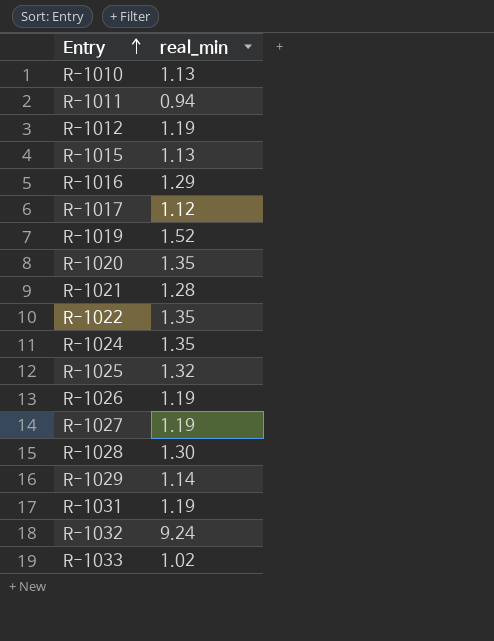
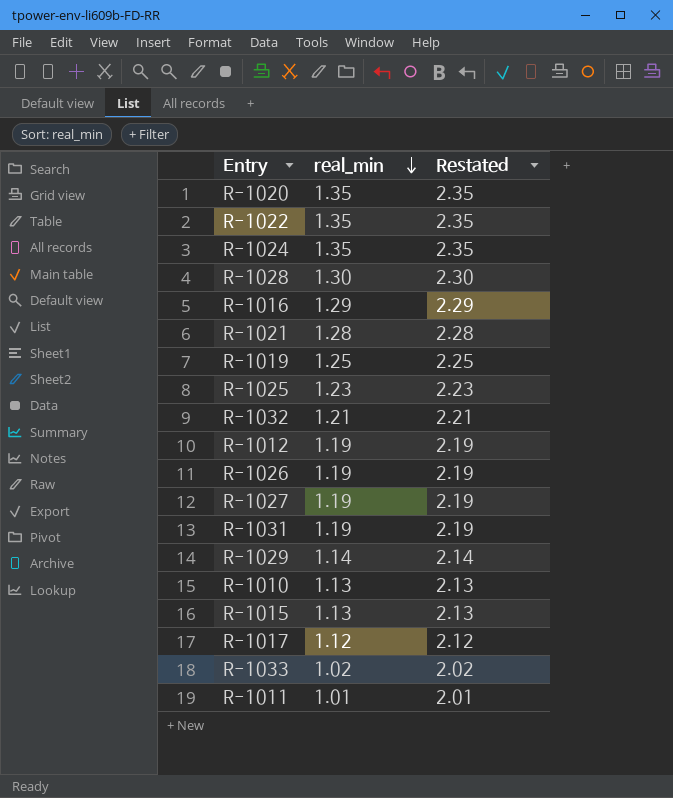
row order: Entry ascending -> real_min descending
column Restated | formula: none -> [real_min] + 1
R-1019 | real_min: 1.52 -> 1.25
R-1025 | real_min: 1.32 -> 1.23
R-1032 | real_min: 9.24 -> 1.21
R-1011 | real_min: 0.94 -> 1.01

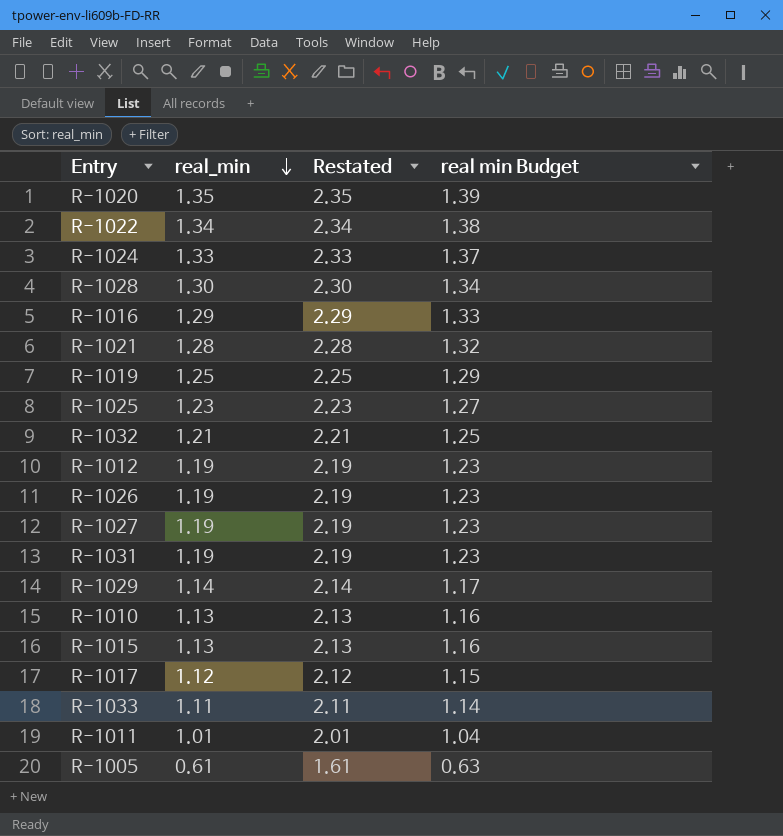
column real min Budget | formula: none -> [real_min] * 1.03
R-1022 | real_min: 1.35 -> 1.34
R-1022 | Restated: 2.35 -> 2.34
R-1024 | real_min: 1.35 -> 1.33
R-1024 | Restated: 2.35 -> 2.33
R-1033 | real_min: 1.02 -> 1.11
R-1033 | Restated: 2.02 -> 2.11
row R-1005: none -> 0.61 | 1.61 | 0.63

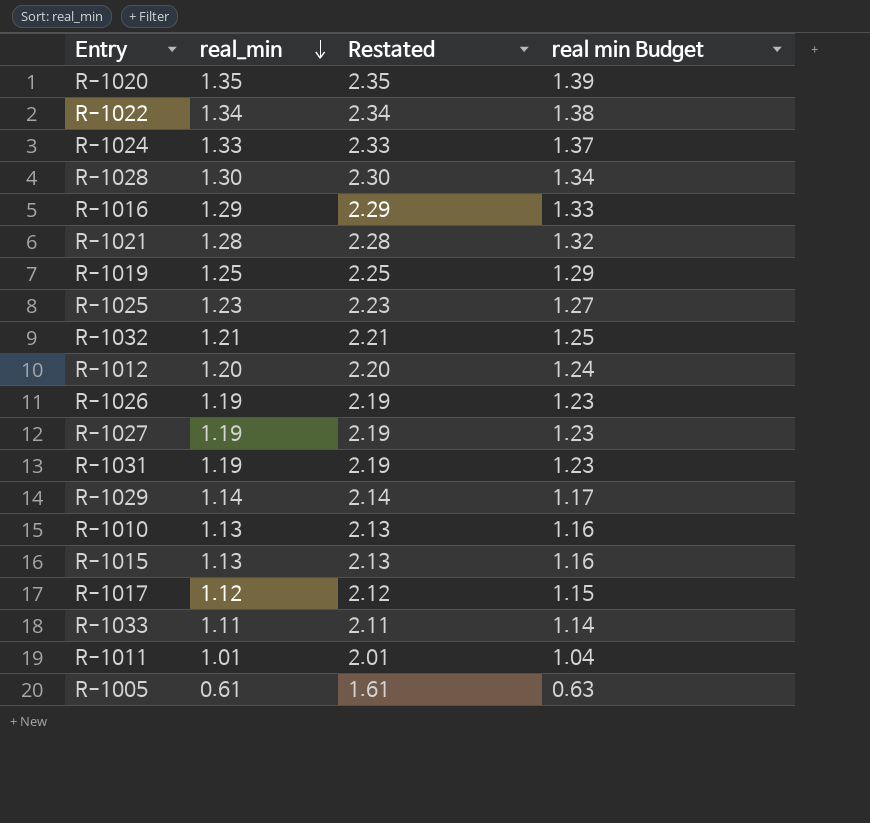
R-1012 | real_min: 1.19 -> 1.20
R-1012 | Restated: 2.19 -> 2.20
R-1012 | real min Budget: 1.23 -> 1.24

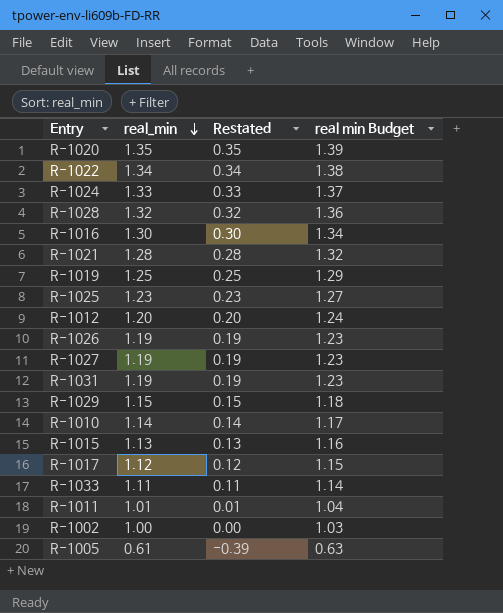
column Restated | formula: [real_min] + 1 -> [real_min] - 1
row R-1032: 1.21 | 2.21 | 1.25 -> none
R-1028 | real_min: 1.30 -> 1.32
R-1028 | real min Budget: 1.34 -> 1.36
R-1016 | real_min: 1.29 -> 1.30
R-1016 | real min Budget: 1.33 -> 1.34
R-1029 | real_min: 1.14 -> 1.15
R-1029 | real min Budget: 1.17 -> 1.18
R-1010 | real_min: 1.13 -> 1.14
R-1010 | real min Budget: 1.16 -> 1.17
row R-1002: none -> 1.00 | 0.00 | 1.03

